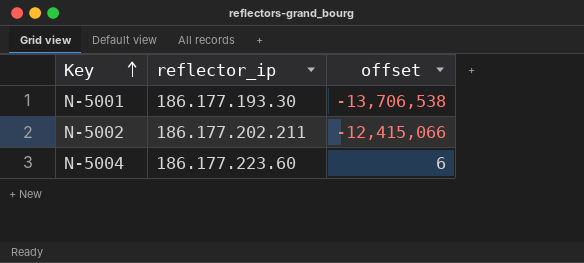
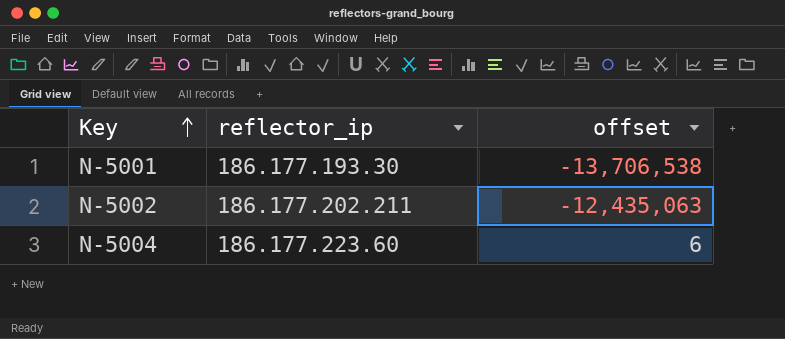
N-5002 | offset: -12,415,066 -> -12,435,063

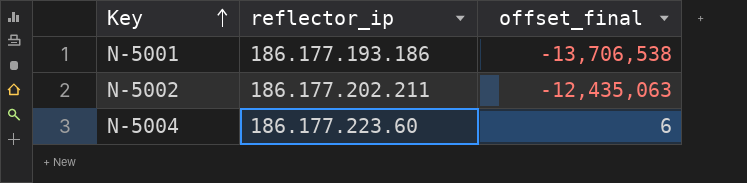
column name: offset -> offset_final
N-5001 | reflector_ip: 186.177.193.30 -> 186.177.193.186

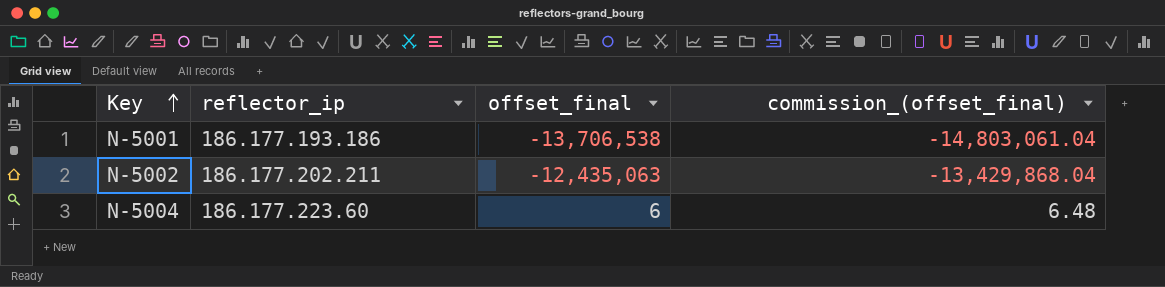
column commission_(offset_final) | formula: none -> [offset_final] * 1.08

